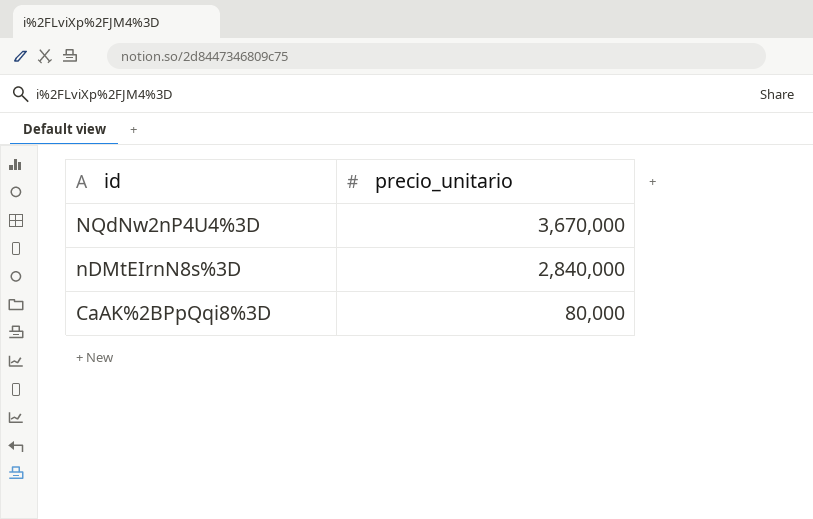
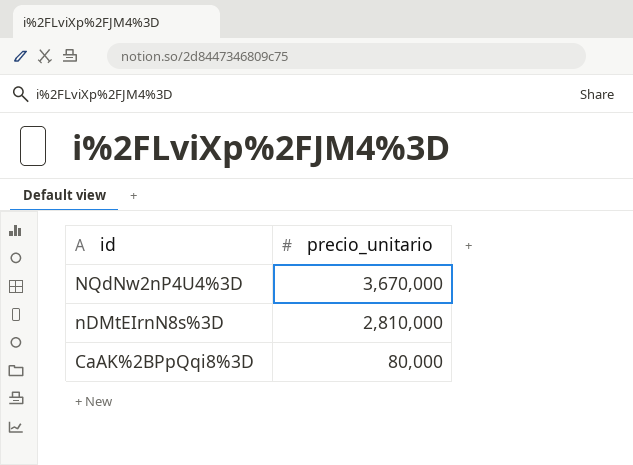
nDMtEIrnN8s%3D | precio_unitario: 2,840,000 -> 2,810,000

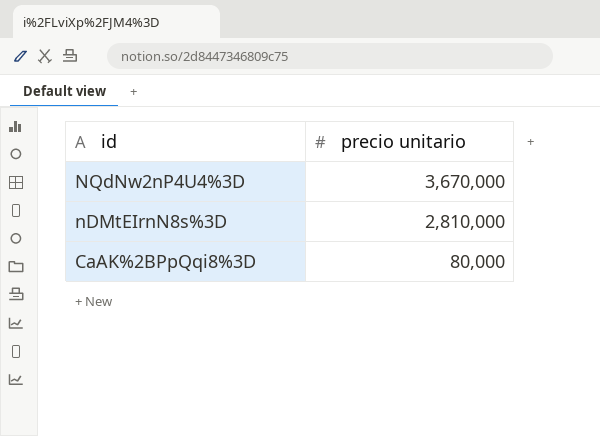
column name: precio_unitario -> precio unitario

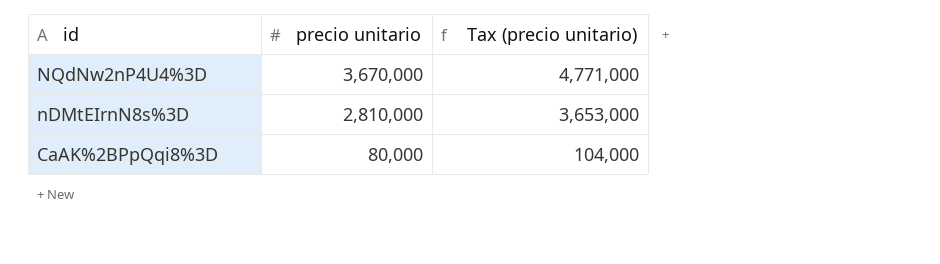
column Tax (precio unitario) | formula: none -> [precio unitario] * 1.3

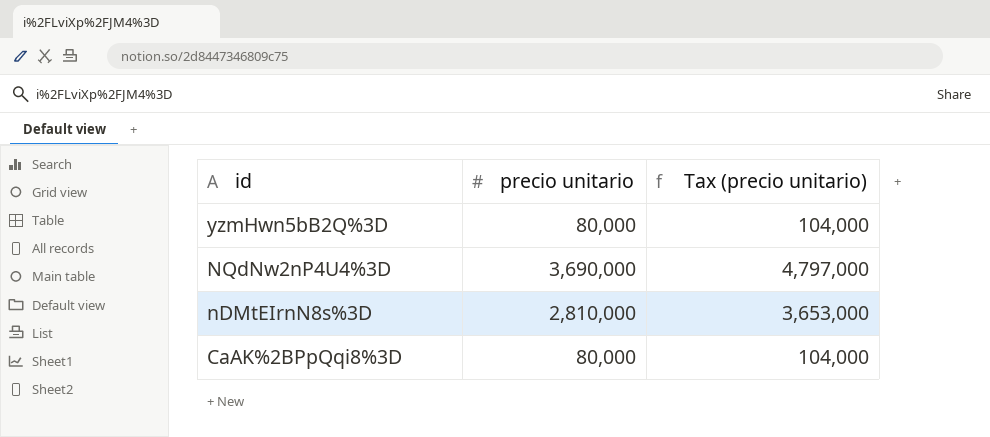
row yzmHwn5bB2Q%3D: none -> 80,000 | 104,000
NQdNw2nP4U4%3D | precio unitario: 3,670,000 -> 3,690,000
NQdNw2nP4U4%3D | Tax (precio unitario): 4,771,000 -> 4,797,000

